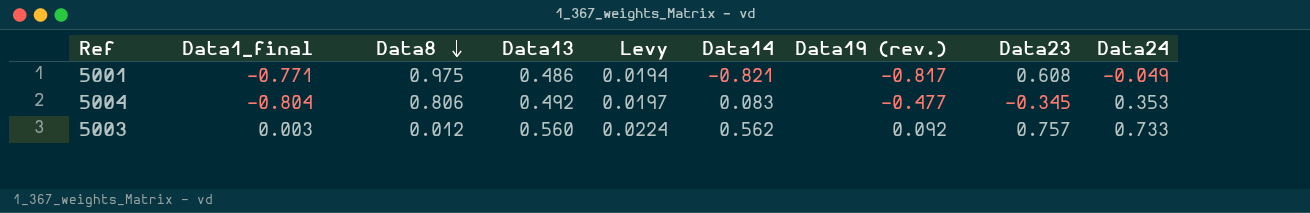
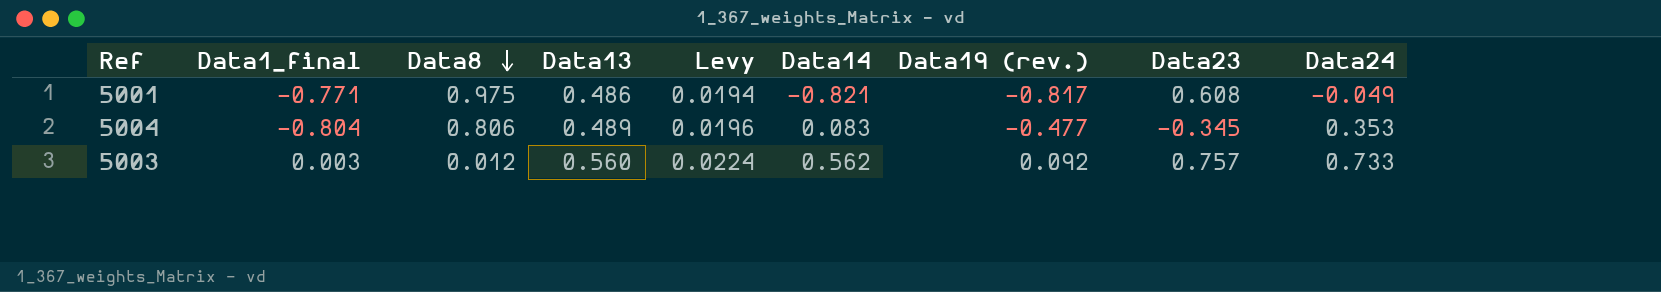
5004 | Data13: 0.492 -> 0.489
5004 | Levy: 0.0197 -> 0.0196

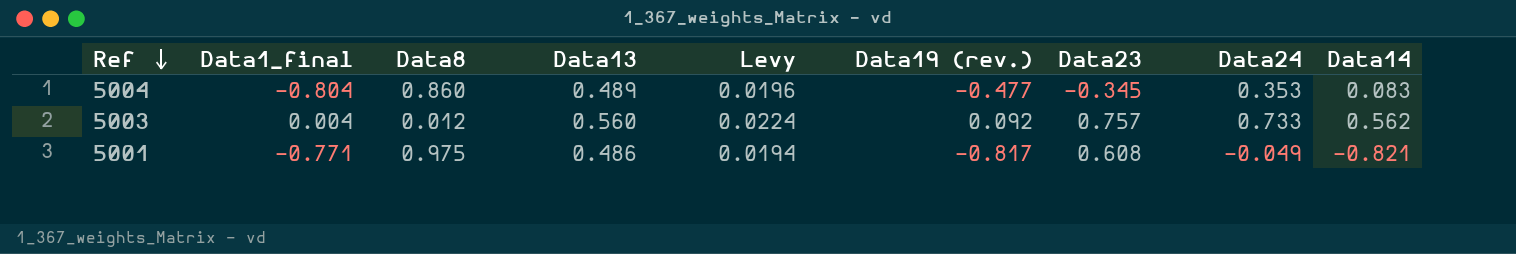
row order: Data8 descending -> Ref descending
column Data14 | position: 6 -> 9
5004 | Data8: 0.806 -> 0.860
5003 | Data1_final: 0.003 -> 0.004

